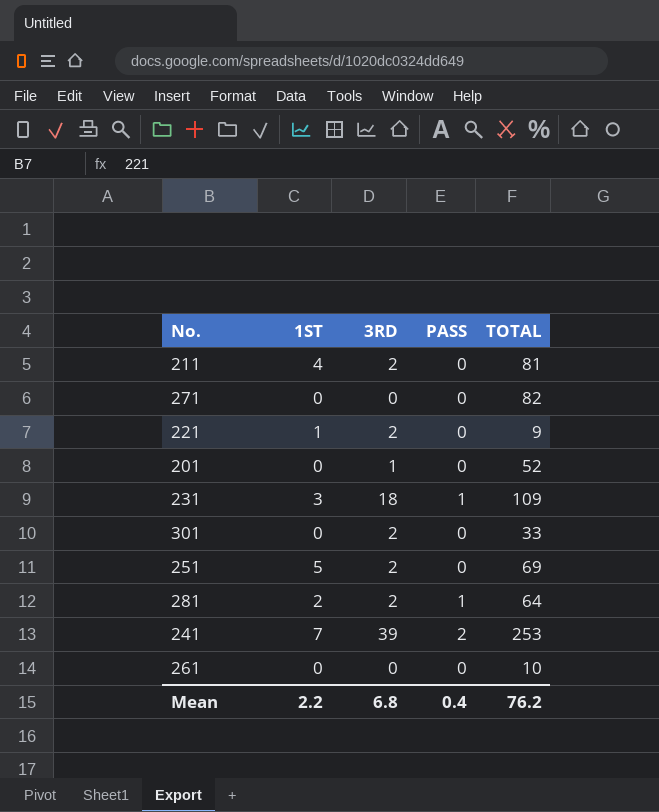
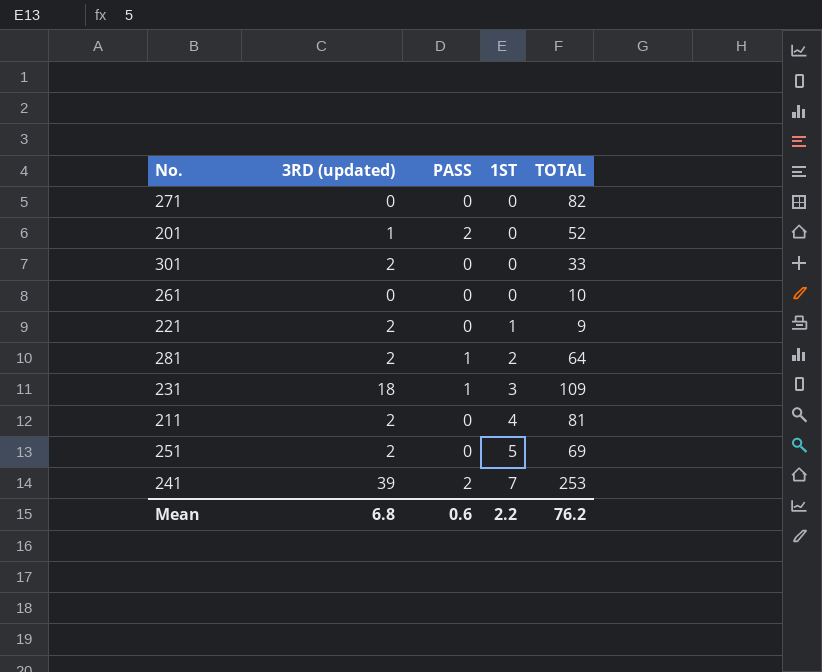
row order: none -> 1ST ascending
column name: 3RD -> 3RD (updated)
column 1ST | position: 2 -> 4
201 | PASS: 0 -> 2
Mean | PASS: 0.4 -> 0.6

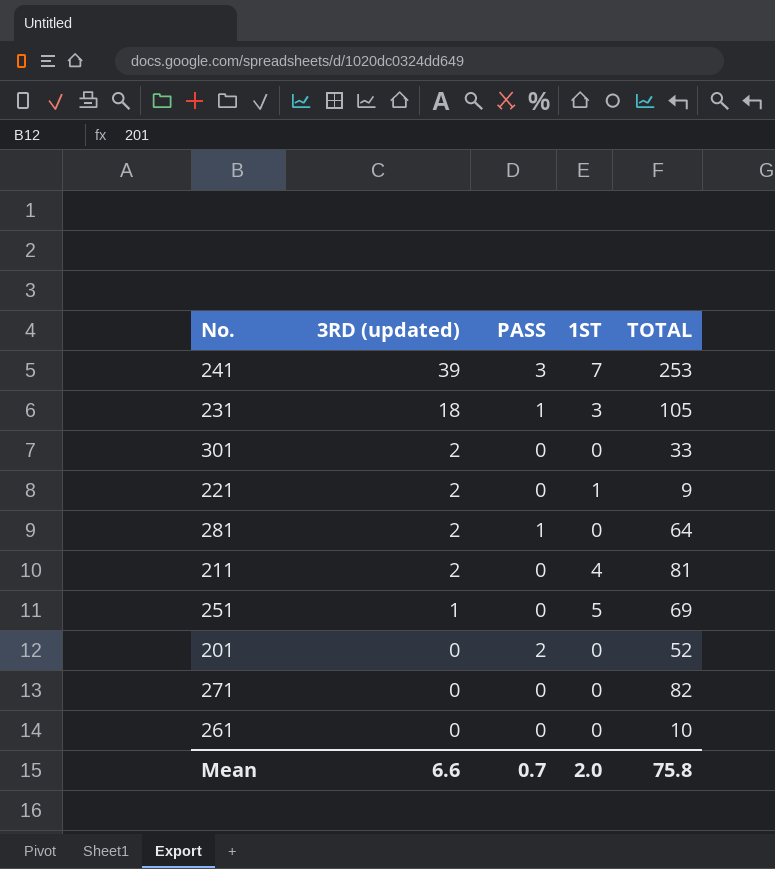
row order: 1ST ascending -> 3RD (updated) descending
241 | PASS: 2 -> 3
231 | TOTAL: 109 -> 105
281 | 1ST: 2 -> 0
251 | 3RD (updated): 2 -> 1
201 | 3RD (updated): 1 -> 0
Mean | 3RD (updated): 6.8 -> 6.6
Mean | PASS: 0.6 -> 0.7
Mean | 1ST: 2.2 -> 2.0
Mean | TOTAL: 76.2 -> 75.8

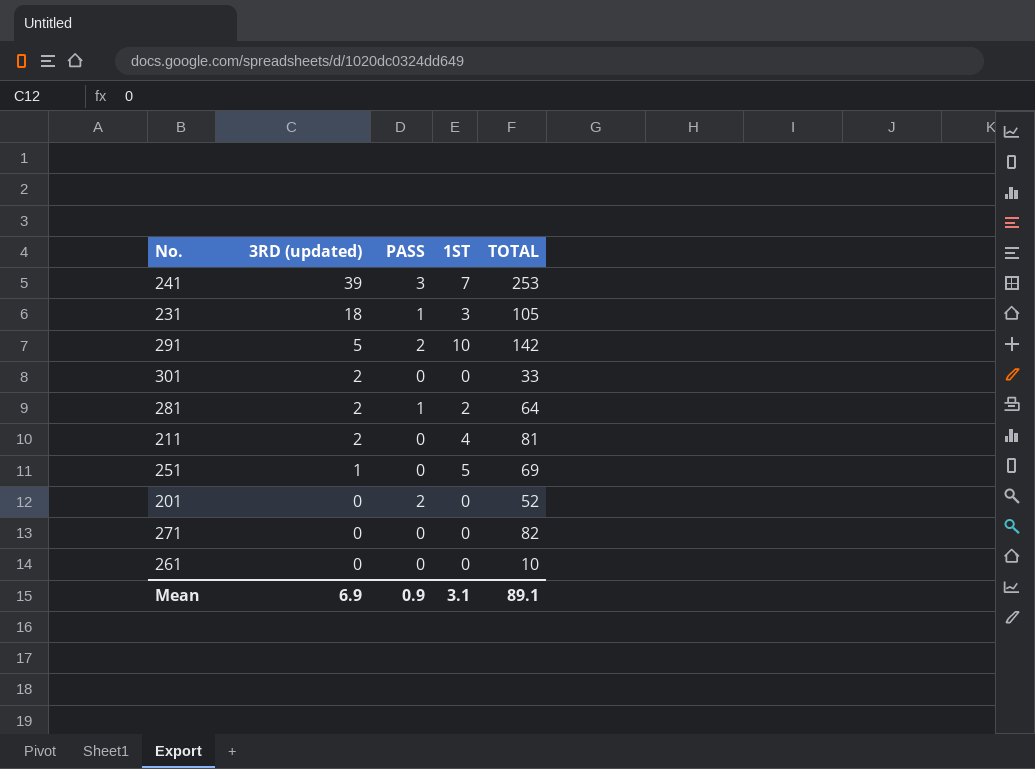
row 221: 2 | 0 | 1 | 9 -> none
row 291: none -> 5 | 2 | 10 | 142
281 | 1ST: 0 -> 2
Mean | 3RD (updated): 6.6 -> 6.9
Mean | PASS: 0.7 -> 0.9
Mean | 1ST: 2.0 -> 3.1
Mean | TOTAL: 75.8 -> 89.1

